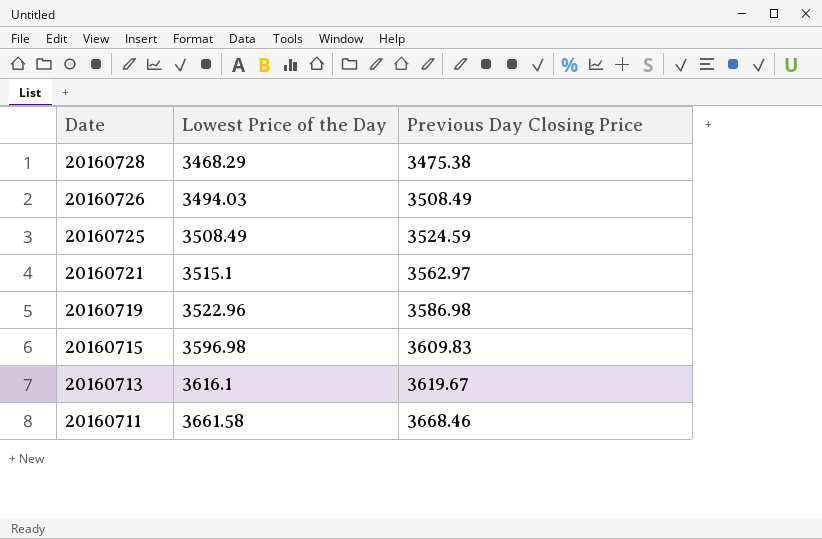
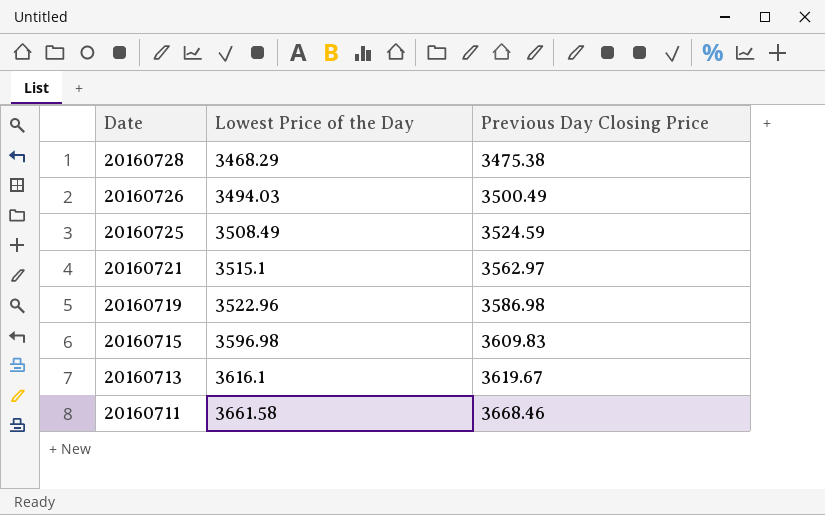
20160726 | Previous Day Closing Price: 3508.49 -> 3500.49

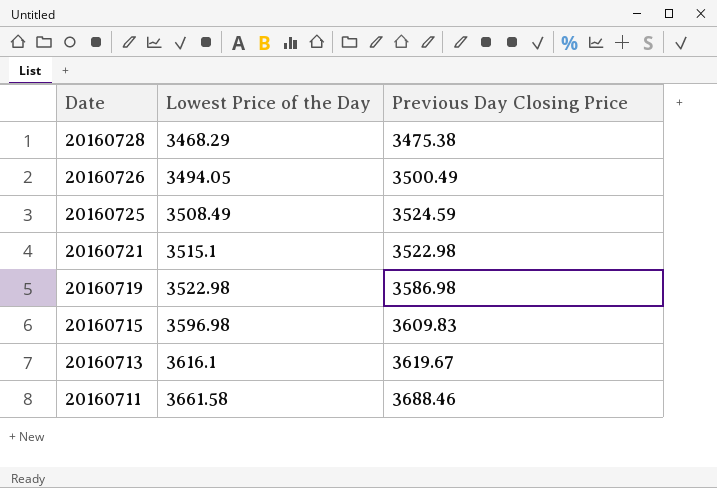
20160726 | Lowest Price of the Day: 3494.03 -> 3494.05
20160721 | Previous Day Closing Price: 3562.97 -> 3522.98
20160719 | Lowest Price of the Day: 3522.96 -> 3522.98
20160711 | Previous Day Closing Price: 3668.46 -> 3688.46

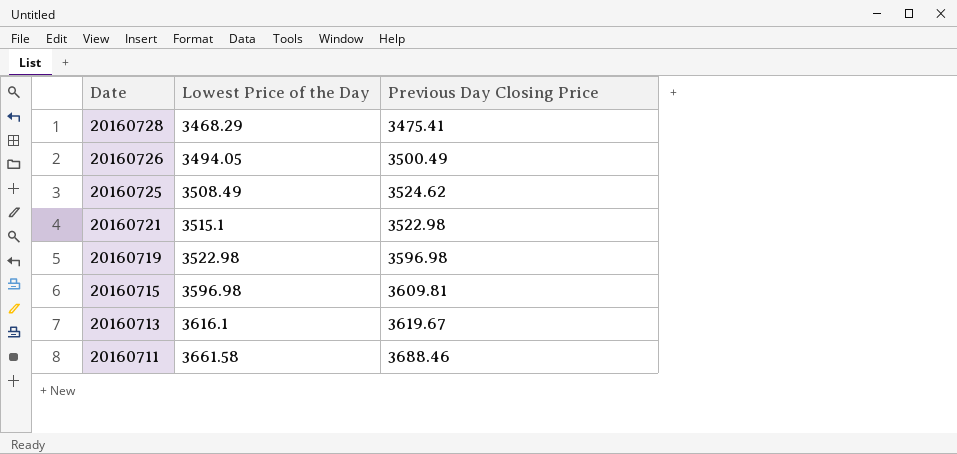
20160728 | Previous Day Closing Price: 3475.38 -> 3475.41
20160725 | Previous Day Closing Price: 3524.59 -> 3524.62
20160719 | Previous Day Closing Price: 3586.98 -> 3596.98
20160715 | Previous Day Closing Price: 3609.83 -> 3609.81

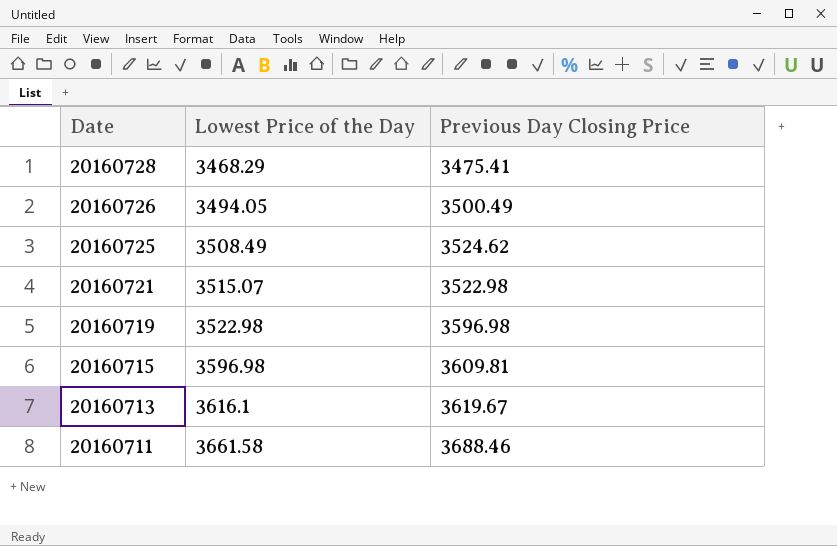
20160721 | Lowest Price of the Day: 3515.1 -> 3515.07

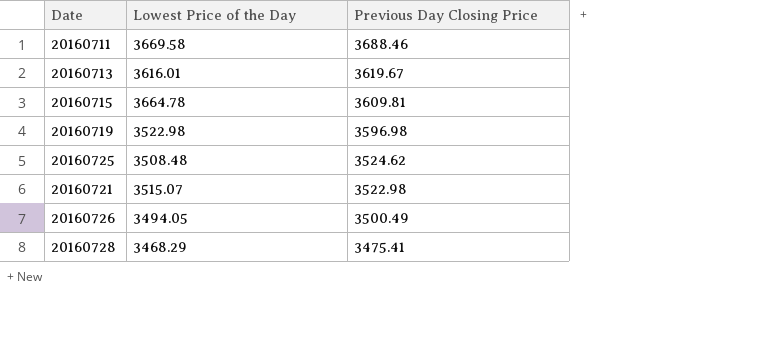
row order: Date descending -> Previous Day Closing Price descending
20160711 | Lowest Price of the Day: 3661.58 -> 3669.58
20160713 | Lowest Price of the Day: 3616.1 -> 3616.01
20160715 | Lowest Price of the Day: 3596.98 -> 3664.78
20160725 | Lowest Price of the Day: 3508.49 -> 3508.48

